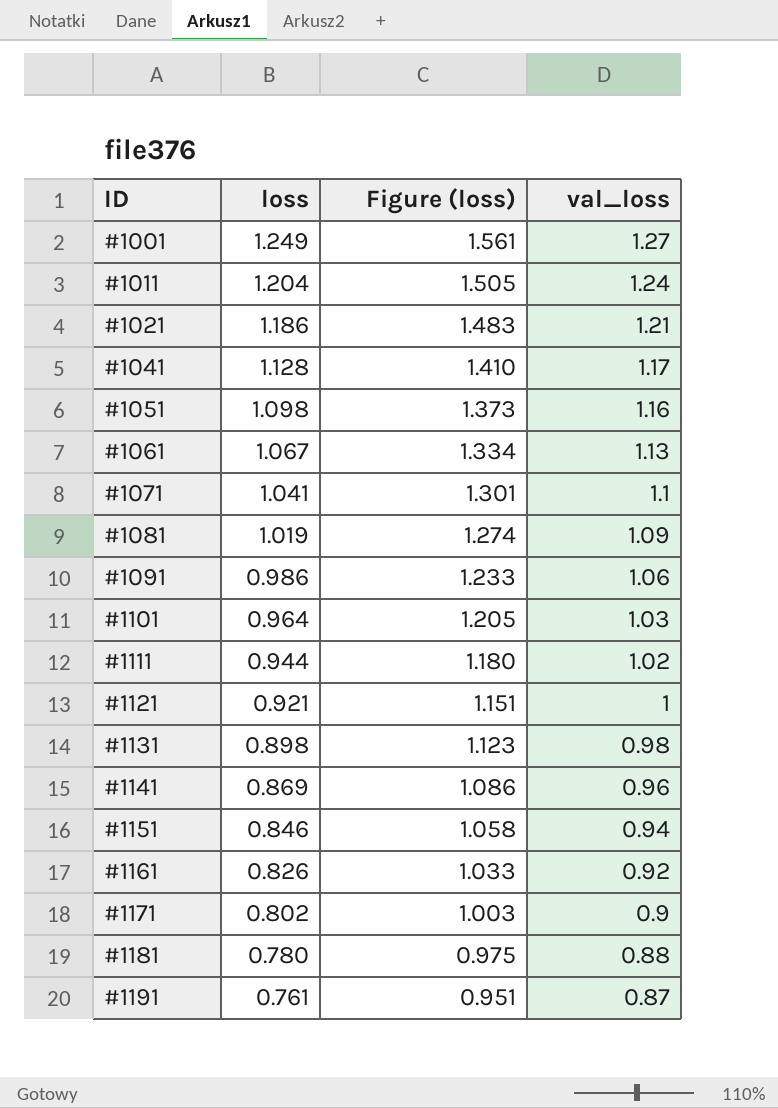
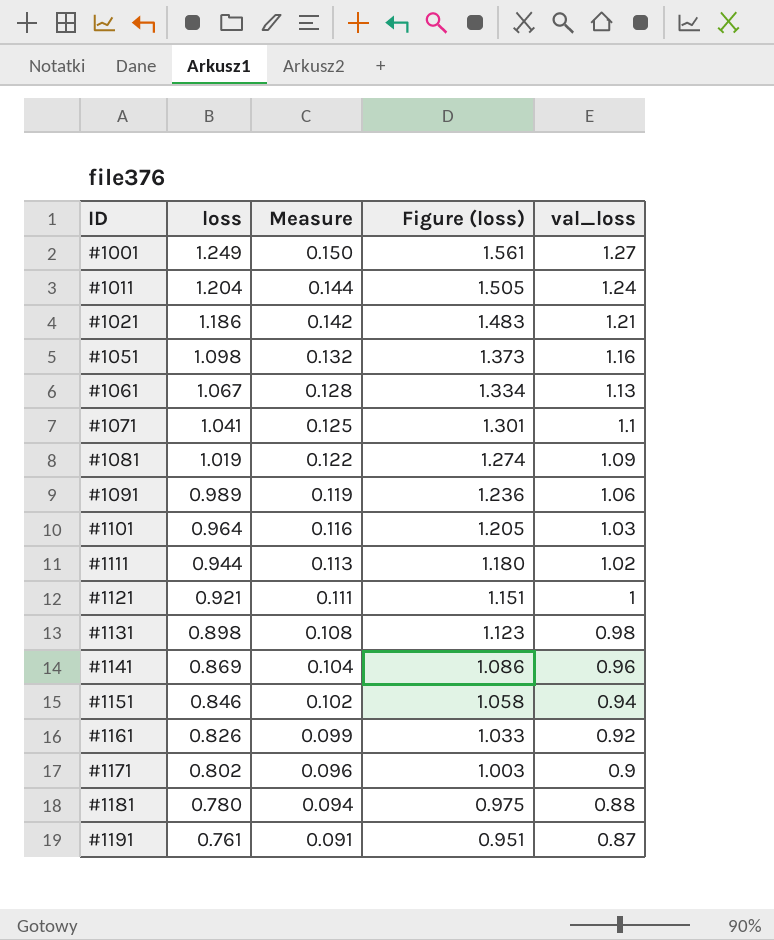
column Measure | formula: none -> [loss] * 0.12
row #1041: 1.128 | 1.410 | 1.17 -> none
#1091 | loss: 0.986 -> 0.989
#1091 | Figure (loss): 1.233 -> 1.236

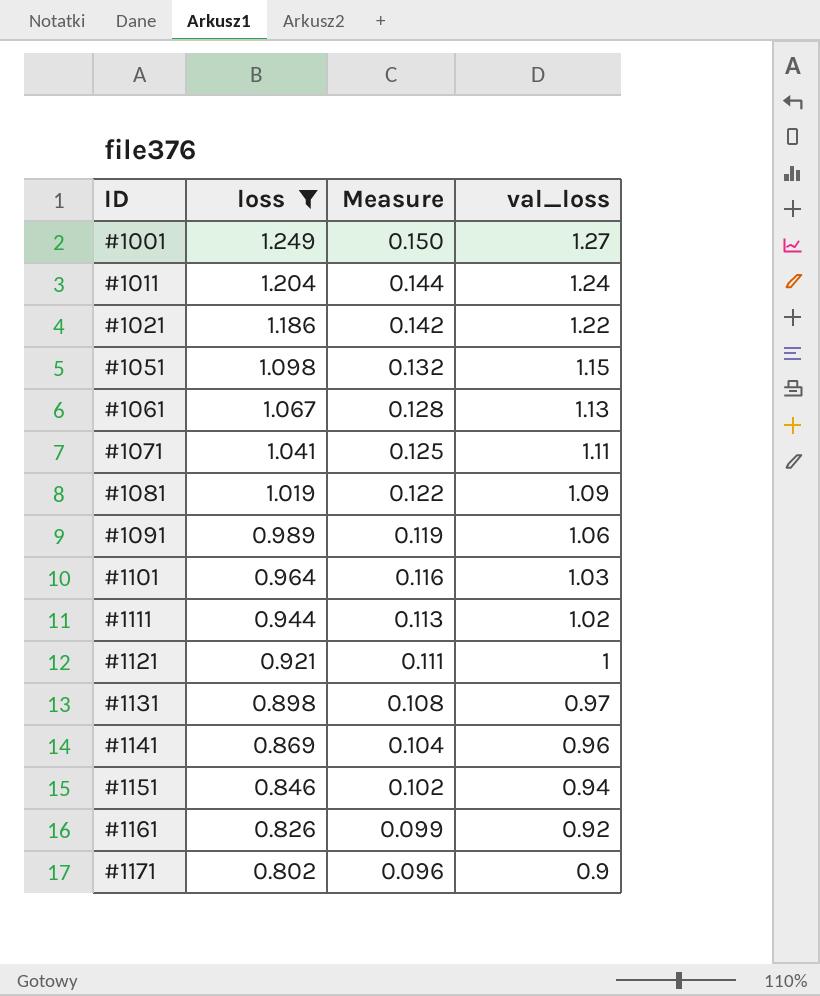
filter: none -> loss >= 0.802
column Figure (loss) | formula: [loss] * 1.25 -> none
#1021 | val_loss: 1.21 -> 1.22
#1051 | val_loss: 1.16 -> 1.15
#1071 | val_loss: 1.1 -> 1.11
#1131 | val_loss: 0.98 -> 0.97

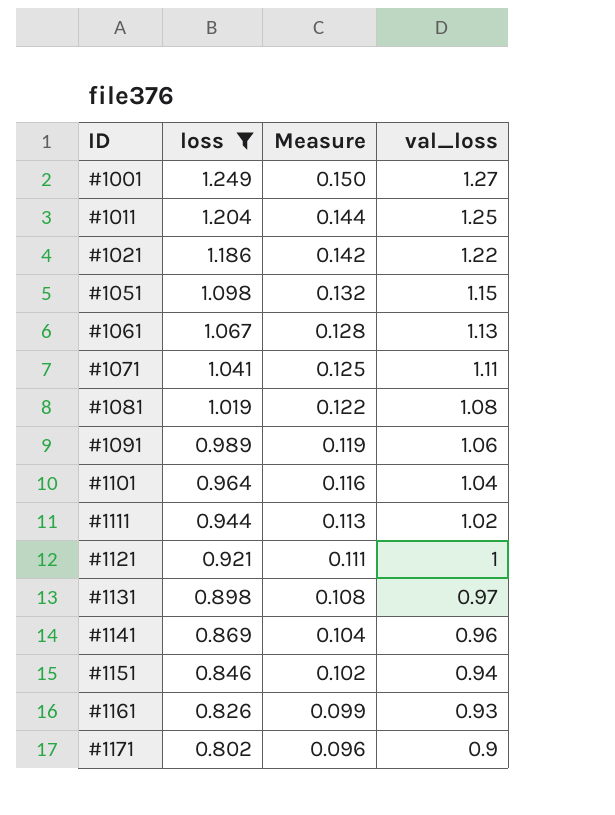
#1011 | val_loss: 1.24 -> 1.25
#1081 | val_loss: 1.09 -> 1.08
#1101 | val_loss: 1.03 -> 1.04
#1161 | val_loss: 0.92 -> 0.93

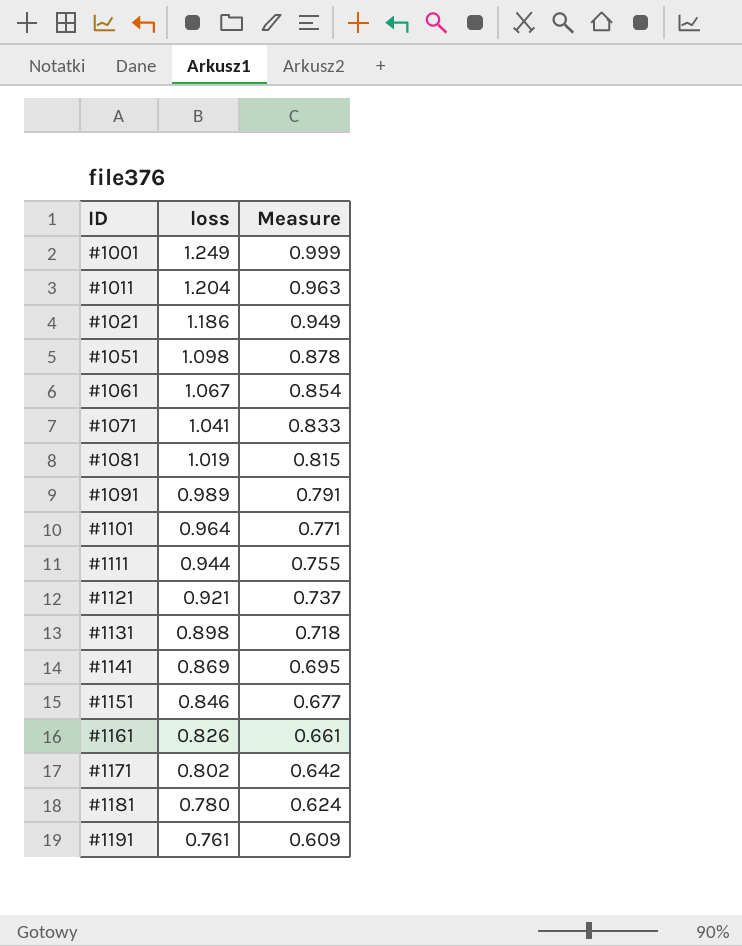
filter: loss >= 0.802 -> none
column val_loss | position: 4 -> none
column Measure | formula: [loss] * 0.12 -> [loss] * 0.8

